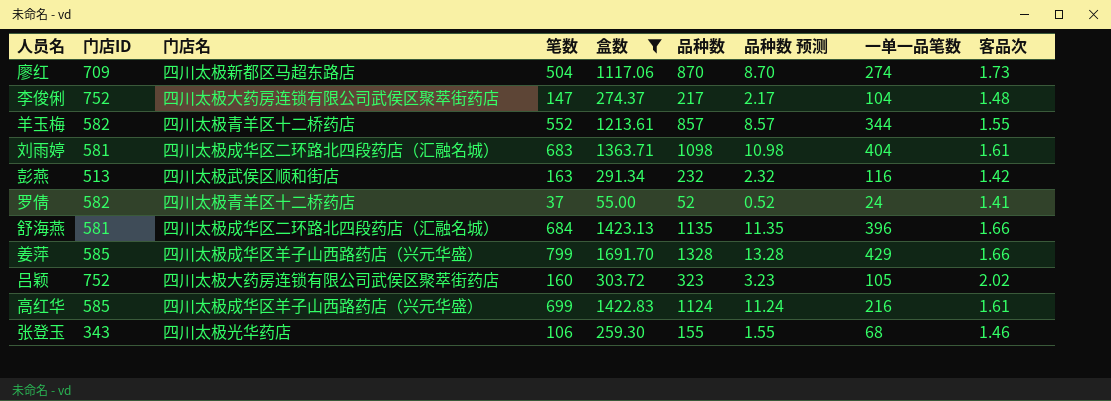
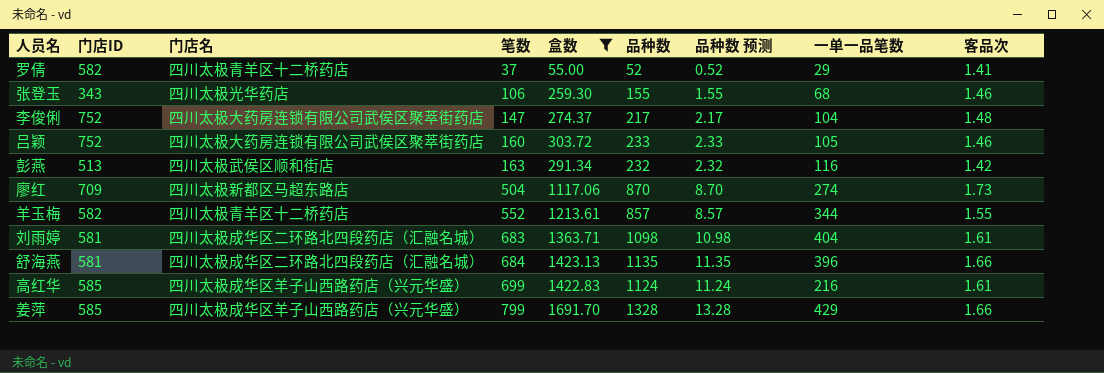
row order: none -> 笔数 ascending
罗倩 | 一单一品笔数: 24 -> 29
吕颖 | 品种数: 323 -> 233
吕颖 | 品种数 预测: 3.23 -> 2.33
吕颖 | 客品次: 2.02 -> 1.46

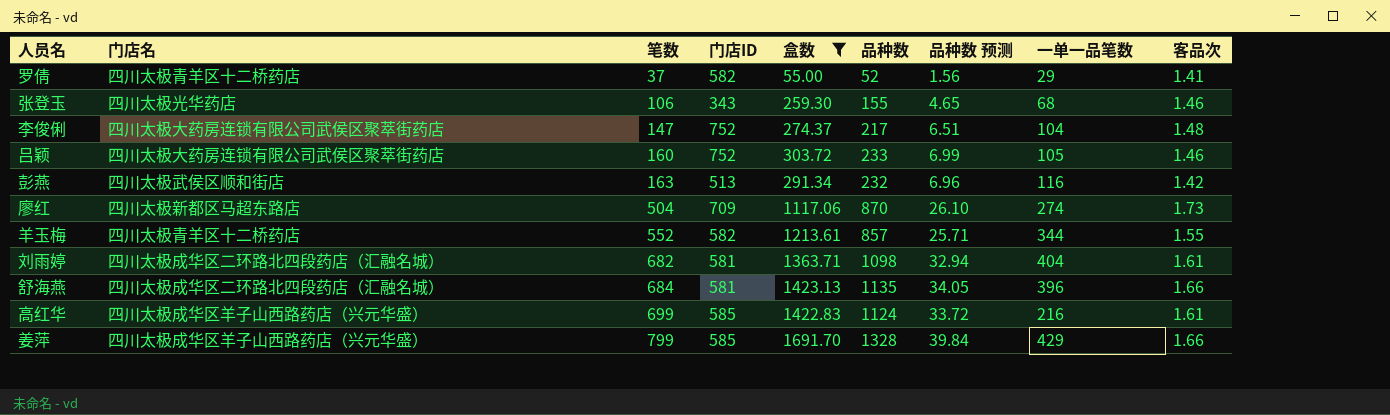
column 门店ID | position: 2 -> 4
column 品种数 预测 | formula: [品种数] * 0.01 -> [品种数] * 0.03
刘雨婷 | 笔数: 683 -> 682

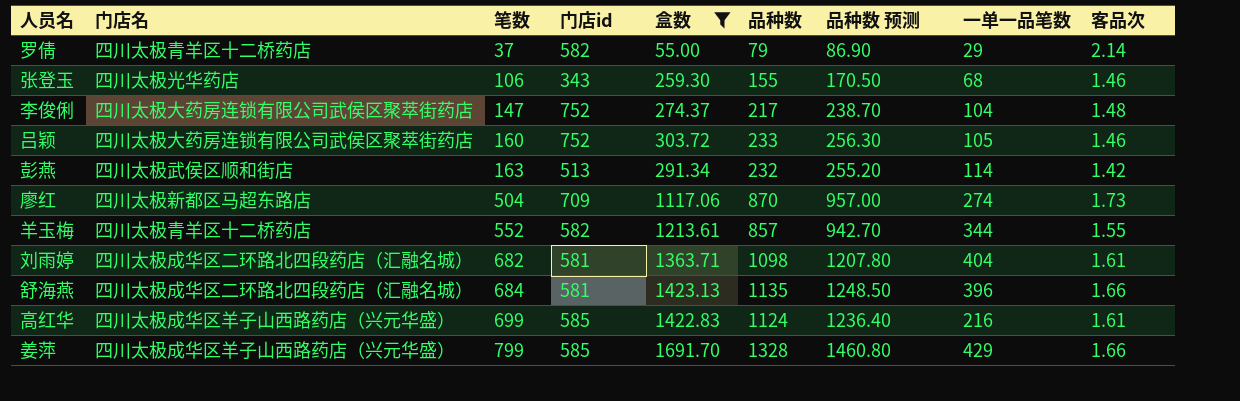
column name: 门店ID -> 门店id
column 品种数 预测 | formula: [品种数] * 0.03 -> [品种数] * 1.1
罗倩 | 品种数: 52 -> 79
罗倩 | 客品次: 1.41 -> 2.14
彭燕 | 一单一品笔数: 116 -> 114

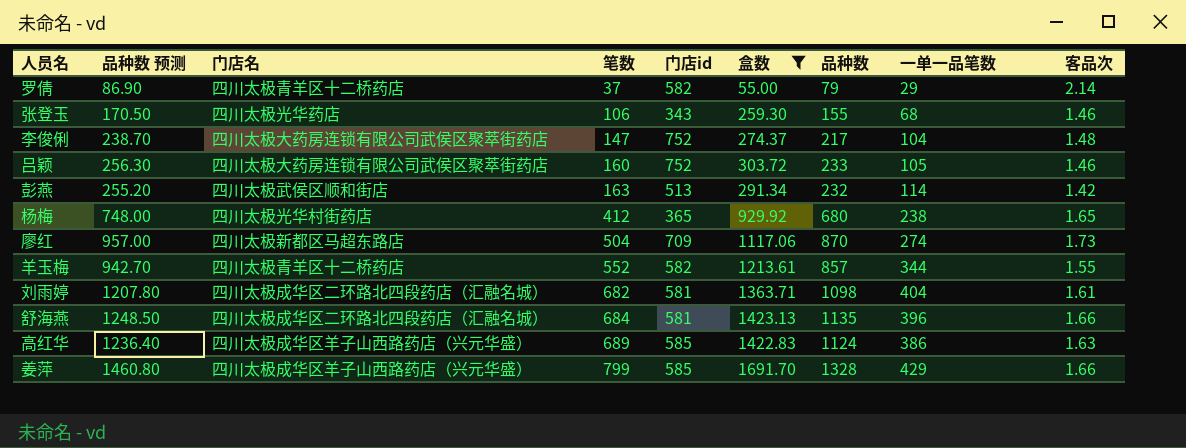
column 品种数 预测 | position: 7 -> 2
row 杨梅: none -> 748.00 | 四川太极光华村街药店 | 412 | 365 | 929.92 | 680 | 238 | 1.65
高红华 | 笔数: 699 -> 689
高红华 | 一单一品笔数: 216 -> 386
高红华 | 客品次: 1.61 -> 1.63

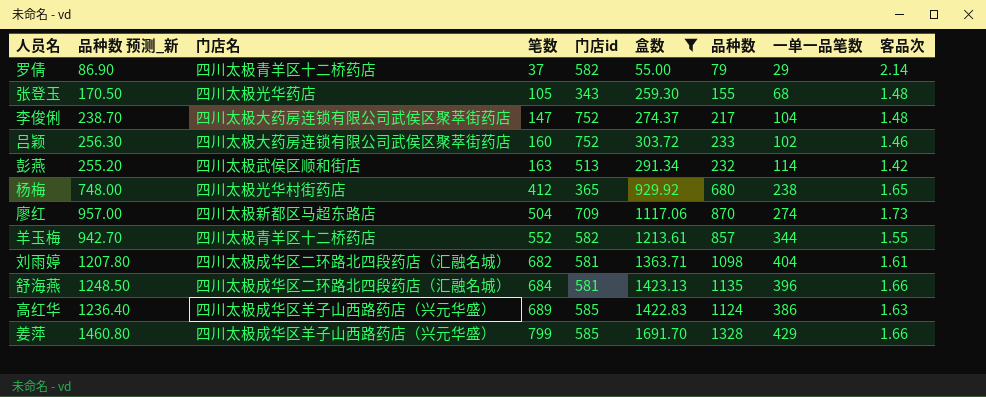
column name: 品种数 预测 -> 品种数 预测_新
张登玉 | 笔数: 106 -> 105
张登玉 | 客品次: 1.46 -> 1.48
吕颖 | 一单一品笔数: 105 -> 102

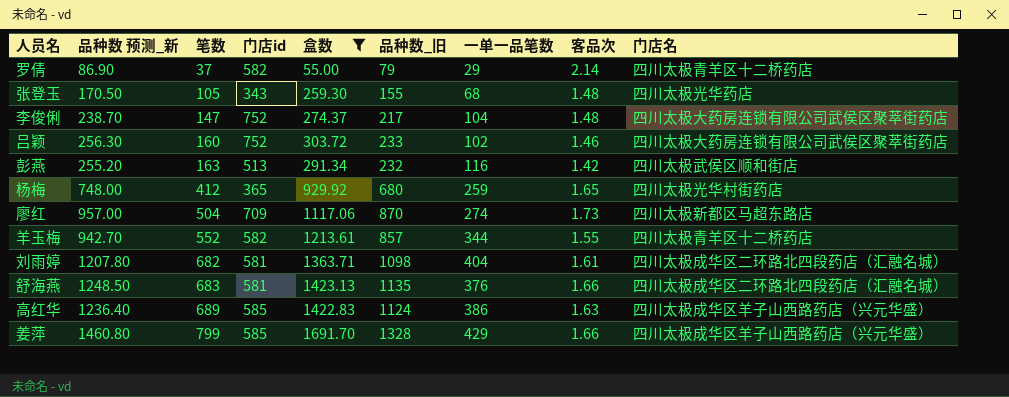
column name: 品种数 -> 品种数_旧
column 门店名 | position: 3 -> 9
彭燕 | 一单一品笔数: 114 -> 116
杨梅 | 一单一品笔数: 238 -> 259
舒海燕 | 笔数: 684 -> 683
舒海燕 | 一单一品笔数: 396 -> 376

